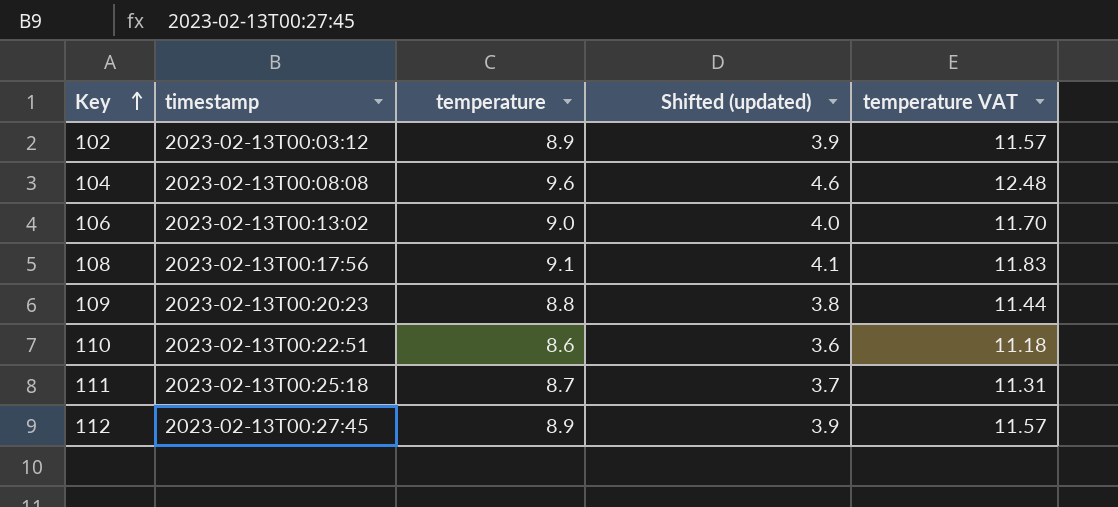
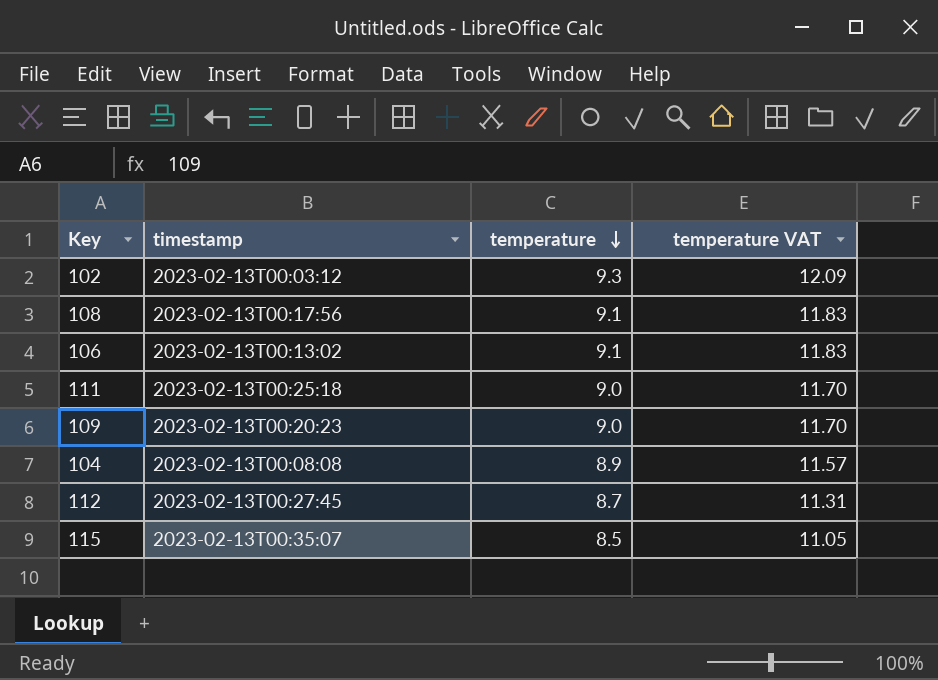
row order: Key ascending -> temperature descending
column Shifted (updated) | formula: [temperature] - 5 -> none
row 110: 2023-02-13T00:22:51 | 8.6 | 3.6 | 11.18 -> none
102 | temperature: 8.9 -> 9.3
102 | temperature VAT: 11.57 -> 12.09
106 | temperature: 9.0 -> 9.1
106 | temperature VAT: 11.70 -> 11.83
111 | temperature: 8.7 -> 9.0
111 | temperature VAT: 11.31 -> 11.70
109 | temperature: 8.8 -> 9.0
109 | temperature VAT: 11.44 -> 11.70
104 | temperature: 9.6 -> 8.9
104 | temperature VAT: 12.48 -> 11.57
112 | temperature: 8.9 -> 8.7
112 | temperature VAT: 11.57 -> 11.31
row 115: none -> 2023-02-13T00:35:07 | 8.5 | 11.05

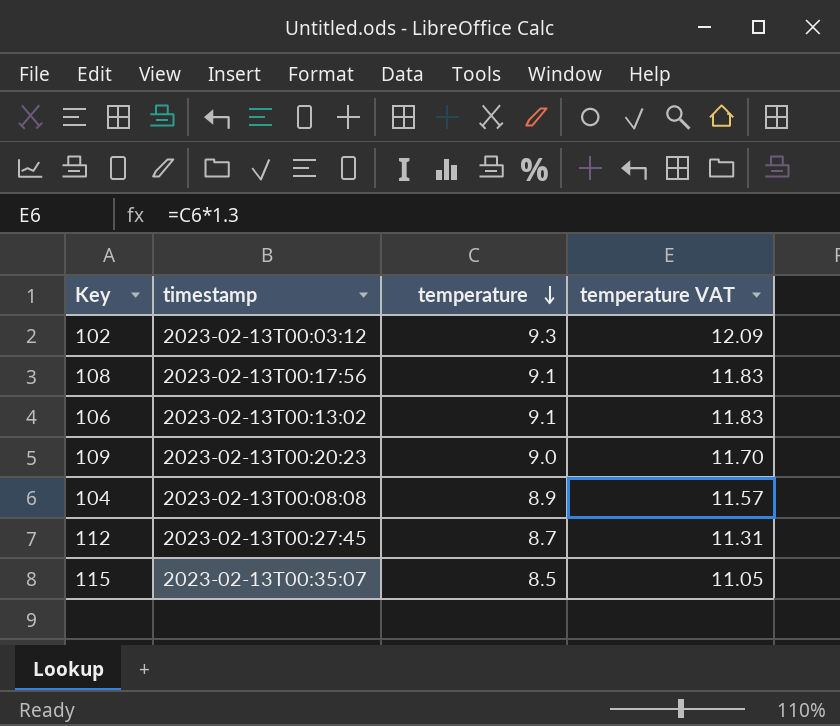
row 111: 2023-02-13T00:25:18 | 9.0 | 11.70 -> none

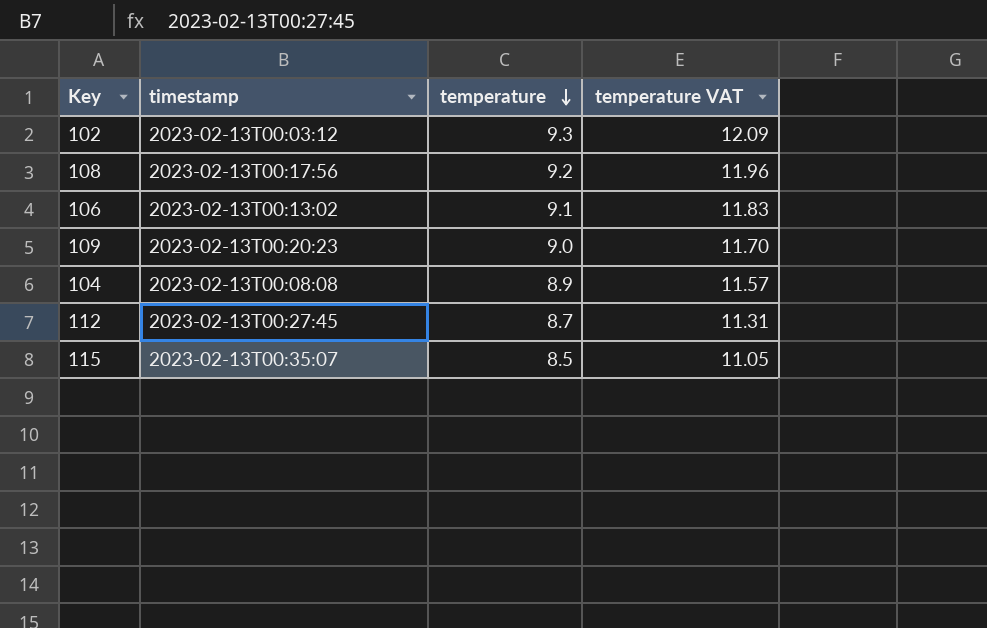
108 | temperature: 9.1 -> 9.2
108 | temperature VAT: 11.83 -> 11.96

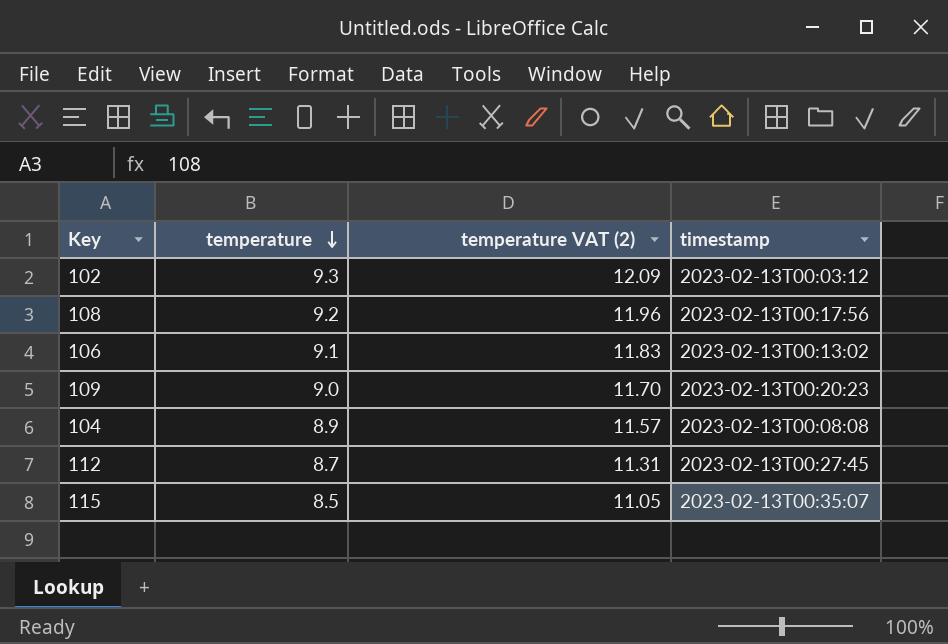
column name: temperature VAT -> temperature VAT (2)
column timestamp | position: 2 -> 4

